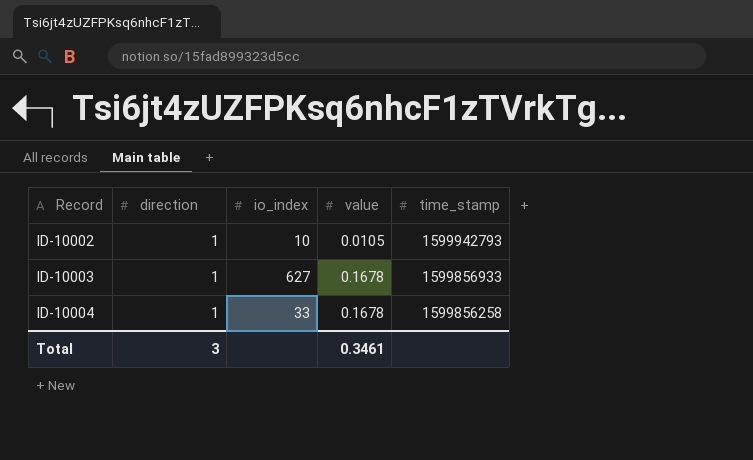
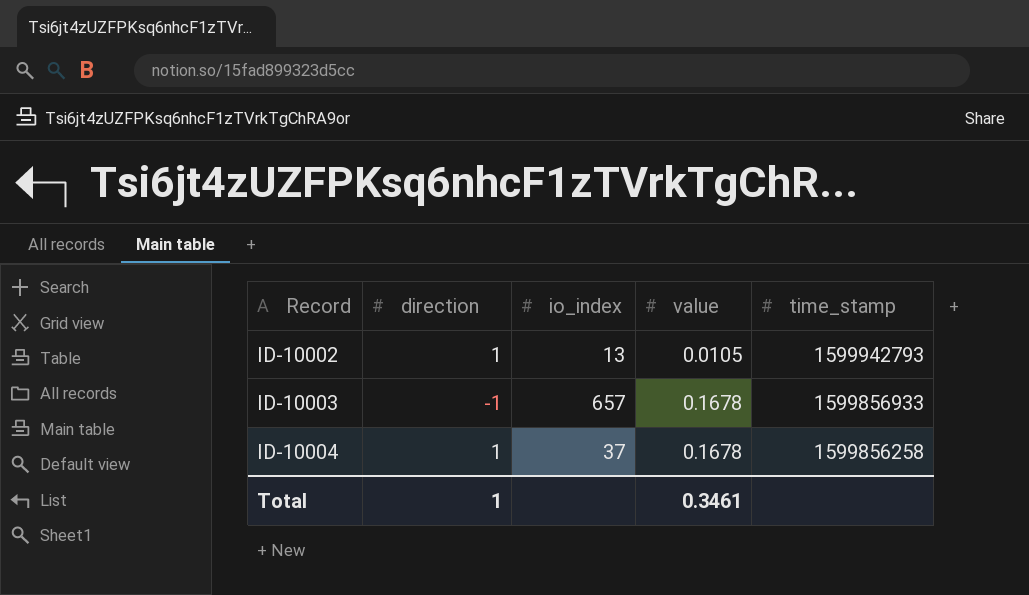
ID-10002 | io_index: 10 -> 13
ID-10003 | direction: 1 -> -1
ID-10003 | io_index: 627 -> 657
ID-10004 | io_index: 33 -> 37
Total | direction: 3 -> 1

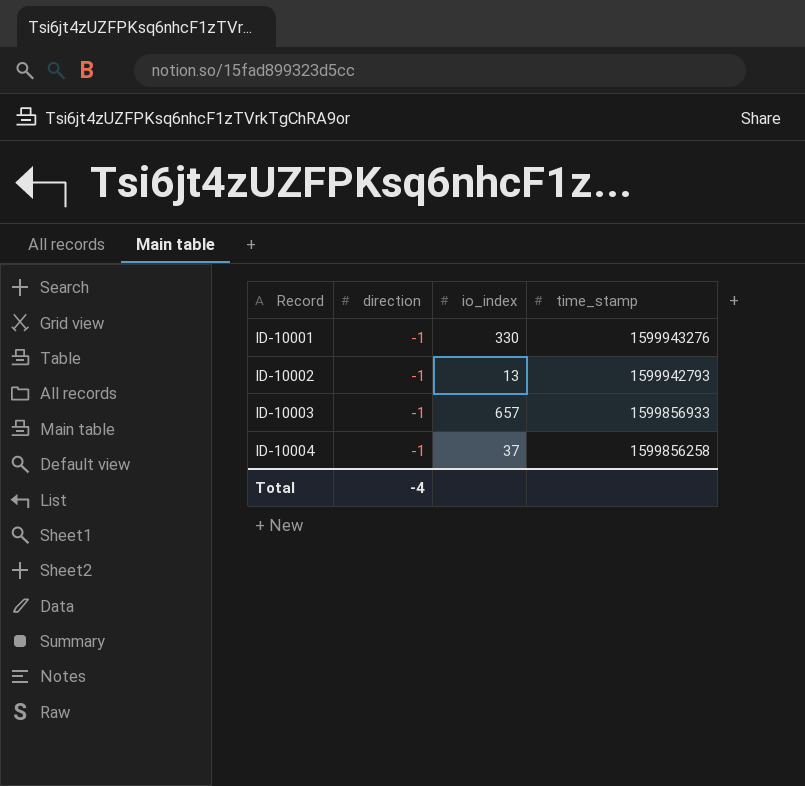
column value | position: 4 -> none
row ID-10001: none -> -1 | 330 | 1599943276
ID-10002 | direction: 1 -> -1
ID-10004 | direction: 1 -> -1
Total | direction: 1 -> -4

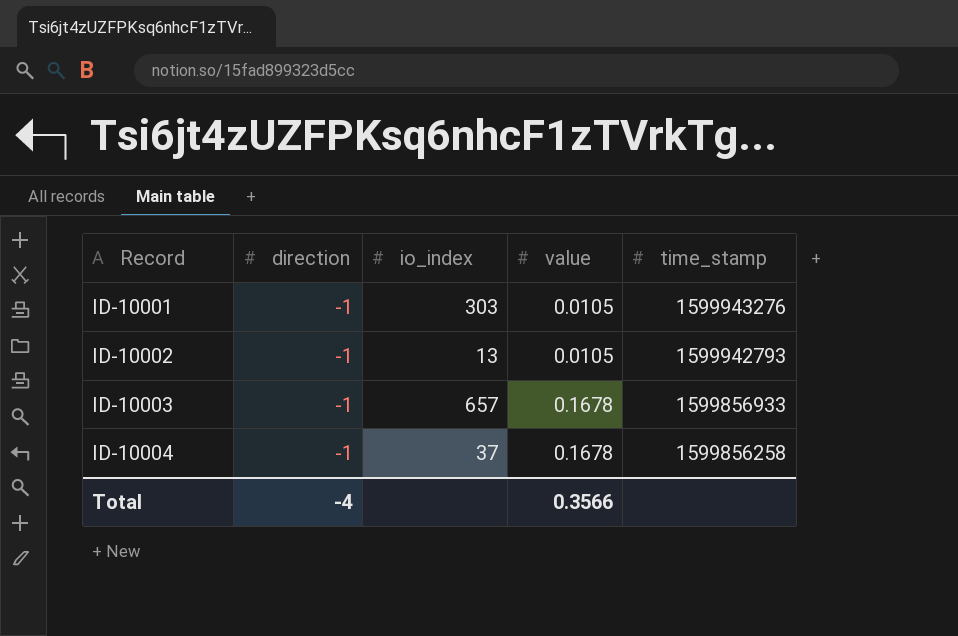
column value | position: none -> 4
ID-10001 | io_index: 330 -> 303

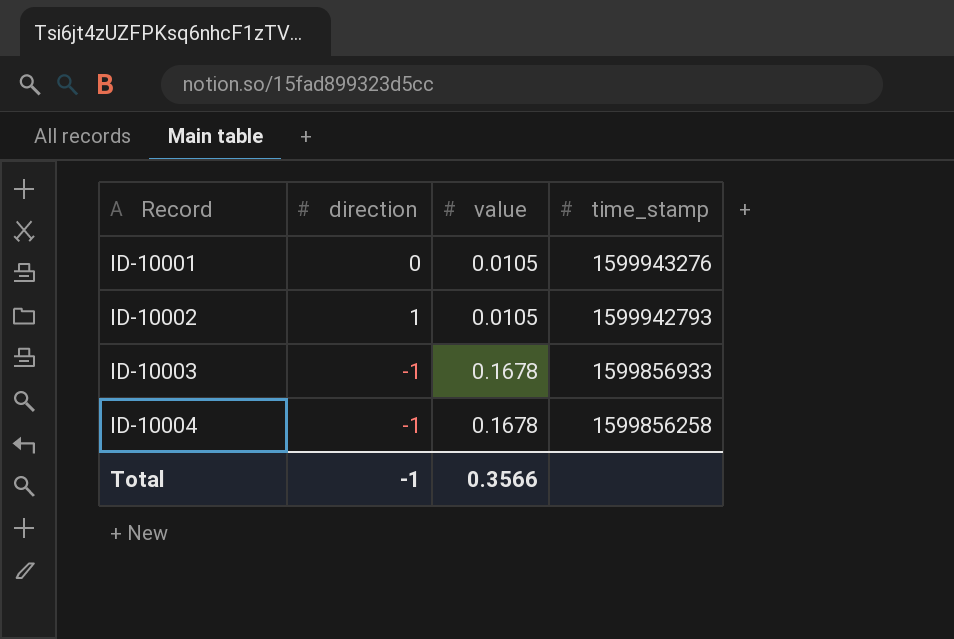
column io_index | position: 3 -> none
ID-10001 | direction: -1 -> 0
ID-10002 | direction: -1 -> 1
Total | direction: -4 -> -1

